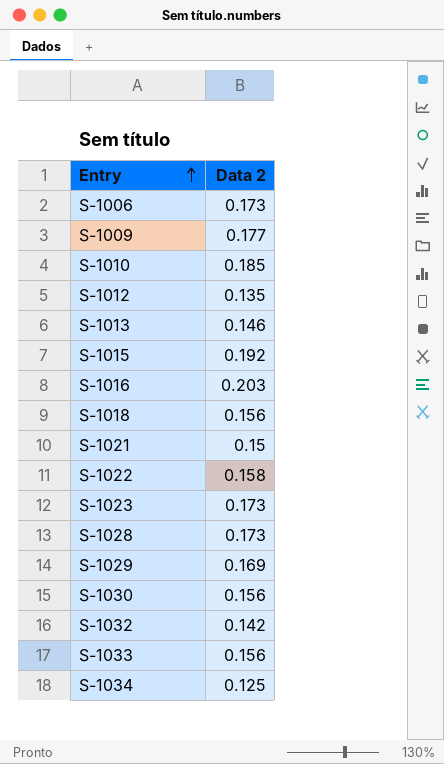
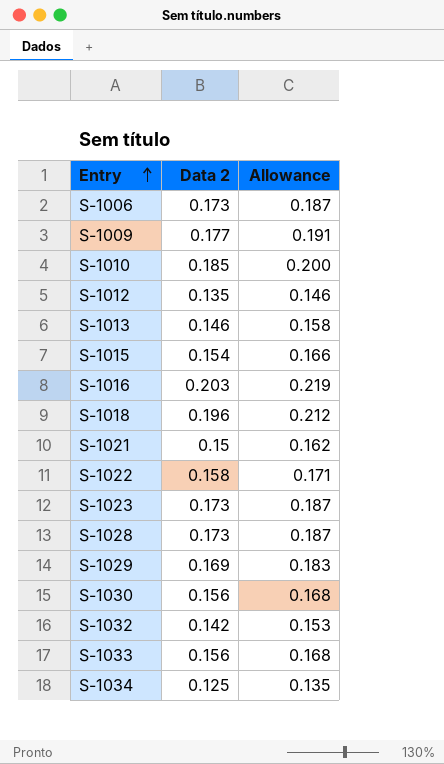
column Allowance | formula: none -> [Data 2] * 1.08
S-1015 | Data 2: 0.192 -> 0.154
S-1018 | Data 2: 0.156 -> 0.196

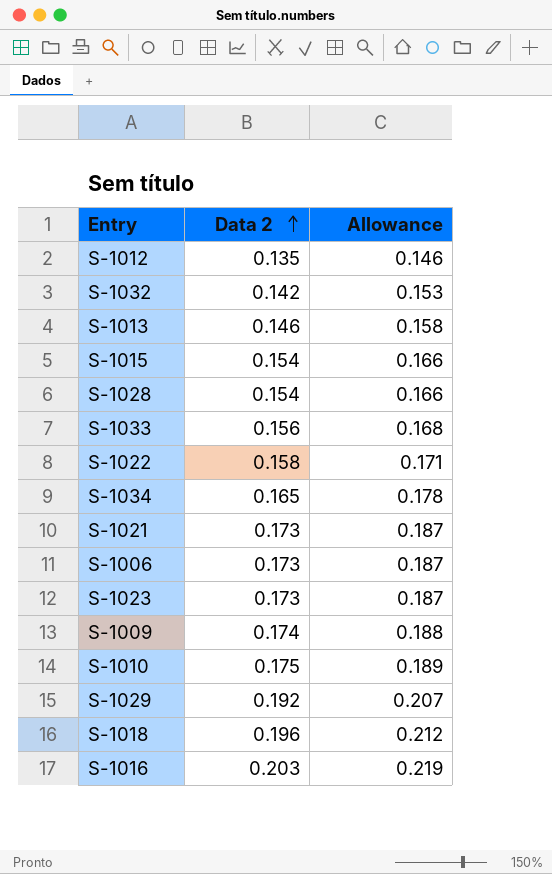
row order: Entry ascending -> Data 2 ascending
row S-1030: 0.156 | 0.168 -> none
S-1028 | Data 2: 0.173 -> 0.154
S-1028 | Allowance: 0.187 -> 0.166
S-1034 | Data 2: 0.125 -> 0.165
S-1034 | Allowance: 0.135 -> 0.178
S-1021 | Data 2: 0.15 -> 0.173
S-1021 | Allowance: 0.162 -> 0.187
S-1009 | Data 2: 0.177 -> 0.174
S-1009 | Allowance: 0.191 -> 0.188
S-1010 | Data 2: 0.185 -> 0.175
S-1010 | Allowance: 0.200 -> 0.189
S-1029 | Data 2: 0.169 -> 0.192
S-1029 | Allowance: 0.183 -> 0.207

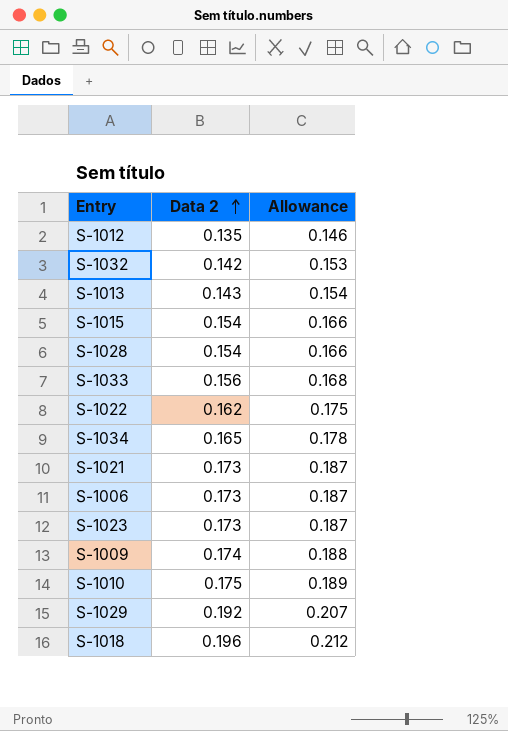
row S-1016: 0.203 | 0.219 -> none
S-1013 | Data 2: 0.146 -> 0.143
S-1013 | Allowance: 0.158 -> 0.154
S-1022 | Data 2: 0.158 -> 0.162
S-1022 | Allowance: 0.171 -> 0.175

